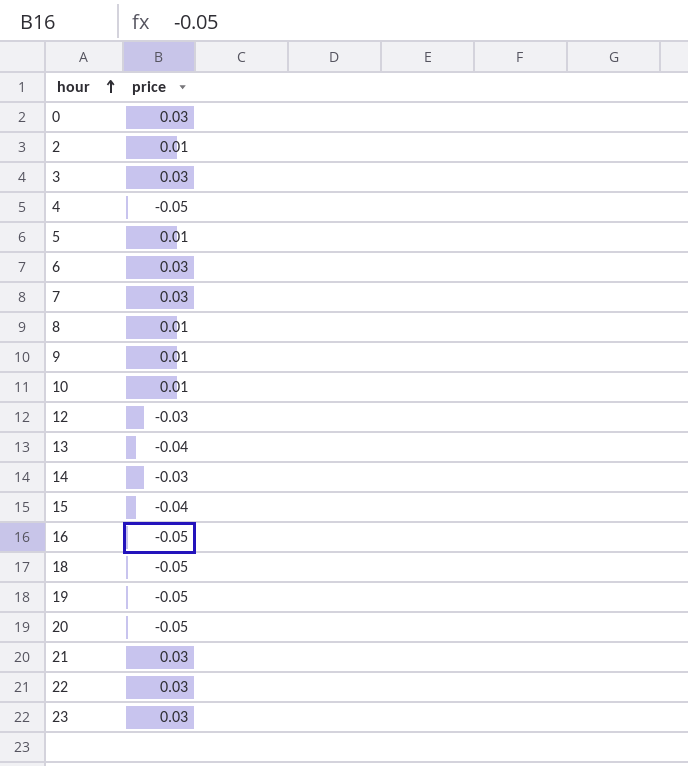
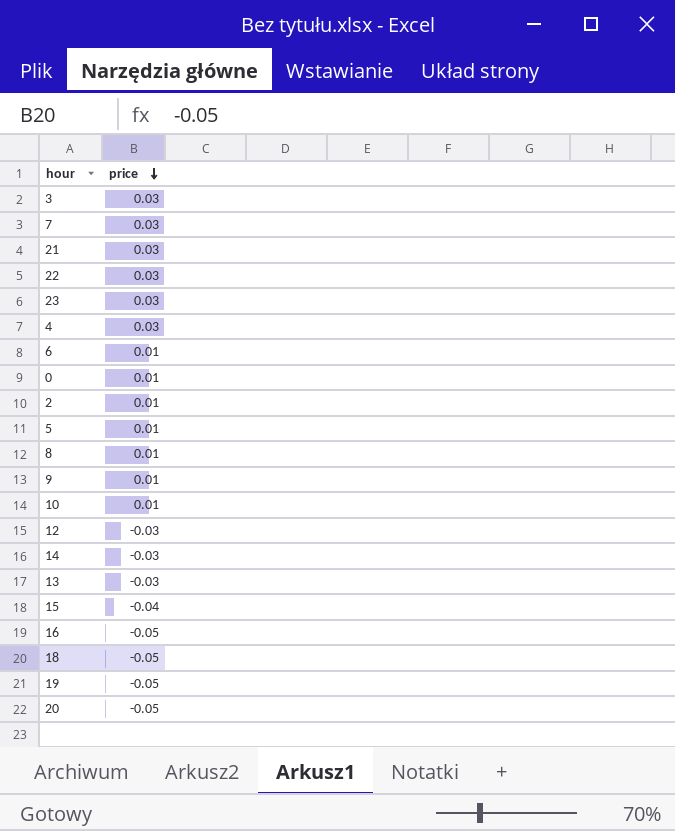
row order: hour ascending -> price descending
4 | price: -0.05 -> 0.03
6 | price: 0.03 -> 0.01
0 | price: 0.03 -> 0.01
13 | price: -0.04 -> -0.03

